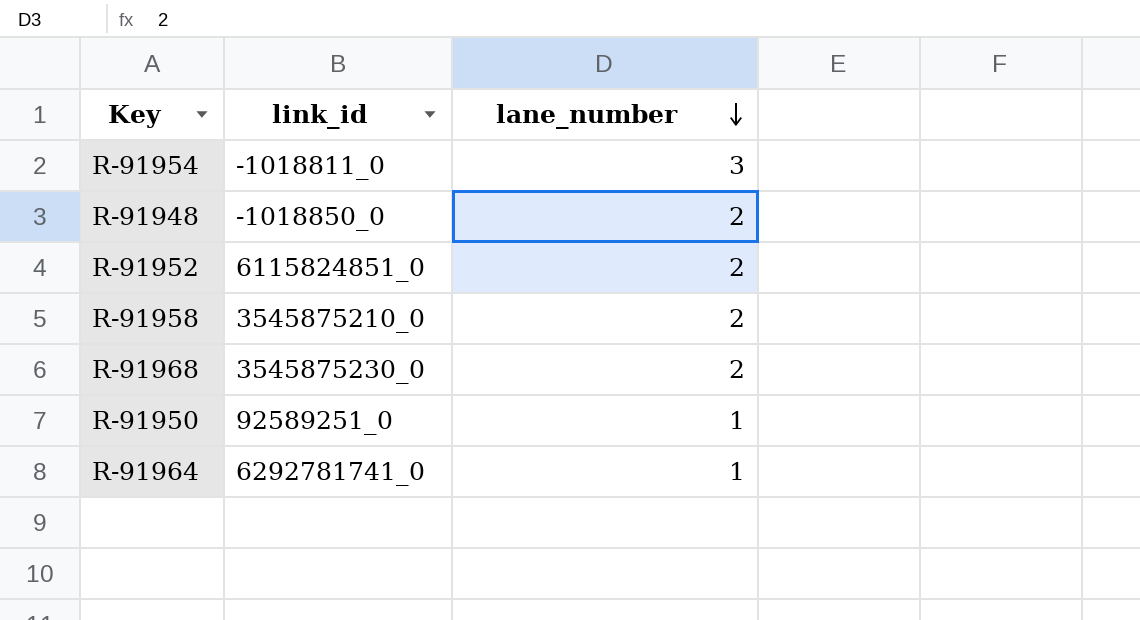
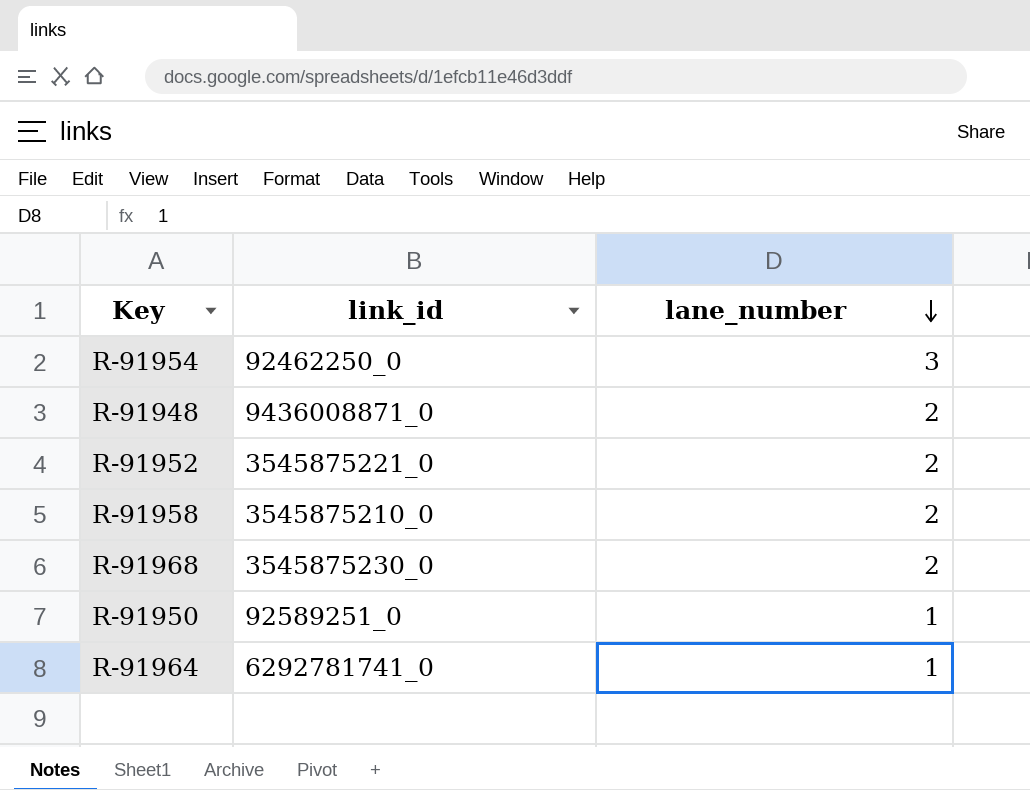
R-91954 | link_id: -1018811_0 -> 92462250_0
R-91948 | link_id: -1018850_0 -> 9436008871_0
R-91952 | link_id: 6115824851_0 -> 3545875221_0

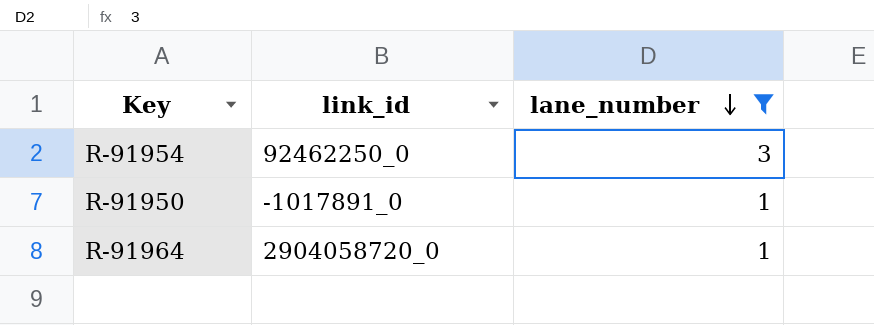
filter: none -> lane_number != 2
R-91950 | link_id: 92589251_0 -> -1017891_0
R-91964 | link_id: 6292781741_0 -> 2904058720_0

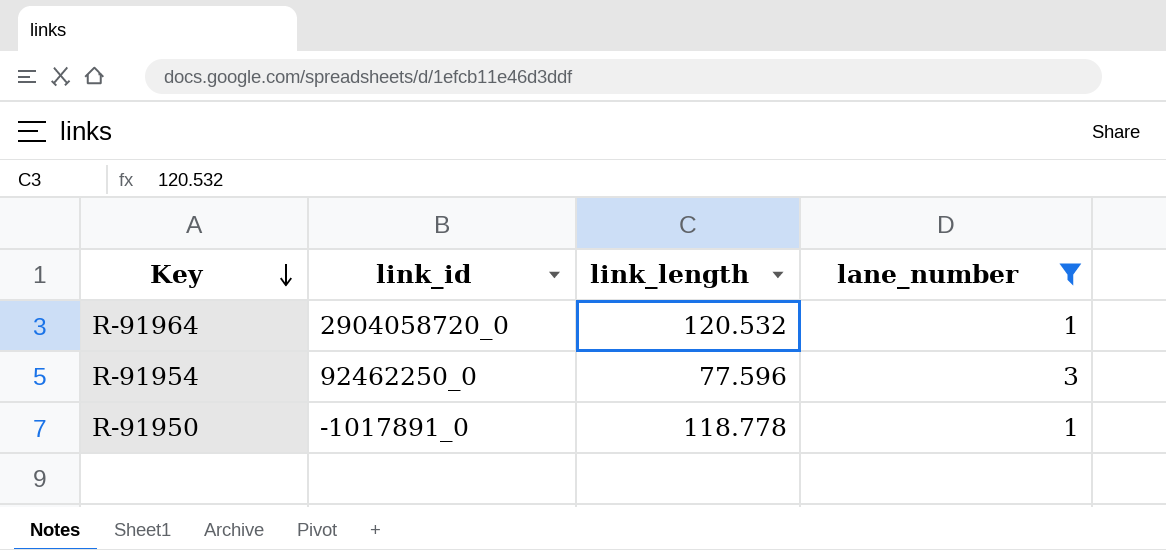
row order: lane_number descending -> Key descending
column link_length | position: none -> 3

